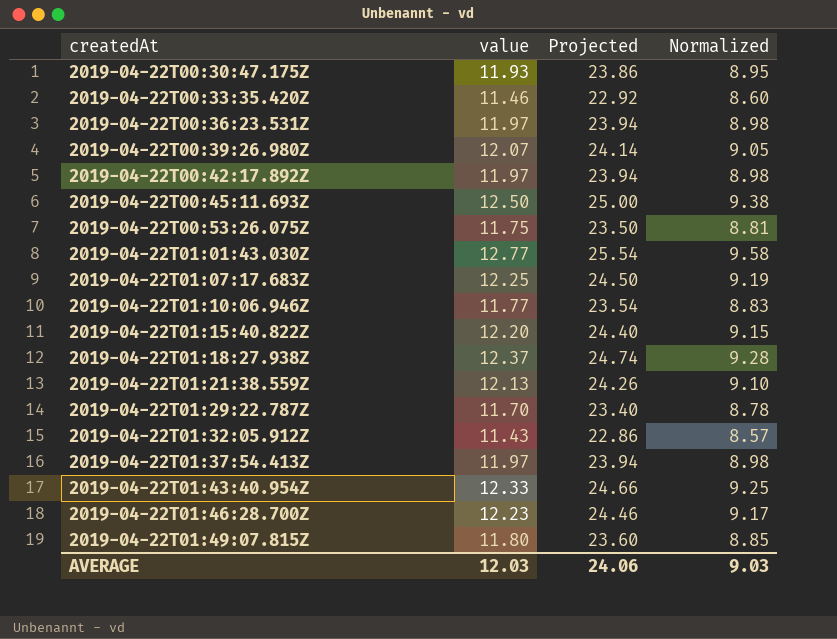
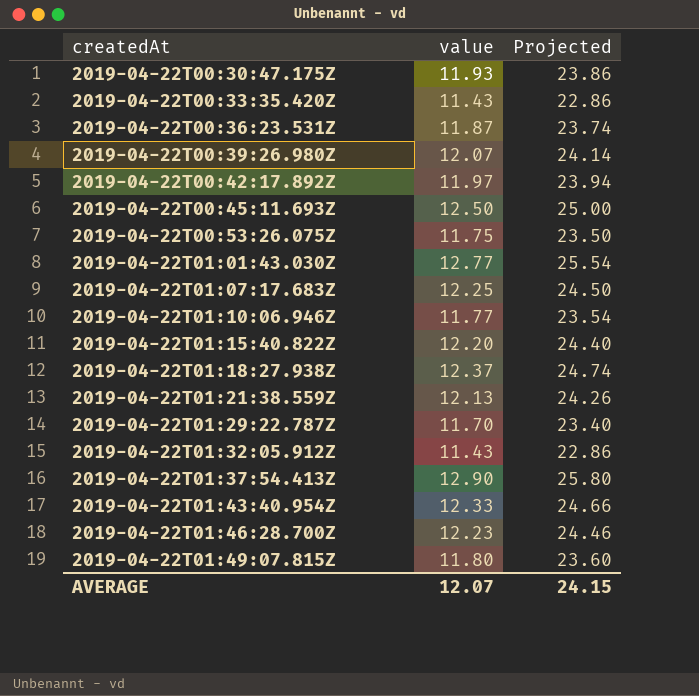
column Normalized | formula: [value] * 0.75 -> none
2019-04-22T00:33:35.420Z | value: 11.46 -> 11.43
2019-04-22T00:33:35.420Z | Projected: 22.92 -> 22.86
2019-04-22T00:36:23.531Z | value: 11.97 -> 11.87
2019-04-22T00:36:23.531Z | Projected: 23.94 -> 23.74
2019-04-22T01:37:54.413Z | value: 11.97 -> 12.90
2019-04-22T01:37:54.413Z | Projected: 23.94 -> 25.80
AVERAGE | value: 12.03 -> 12.07
AVERAGE | Projected: 24.06 -> 24.15

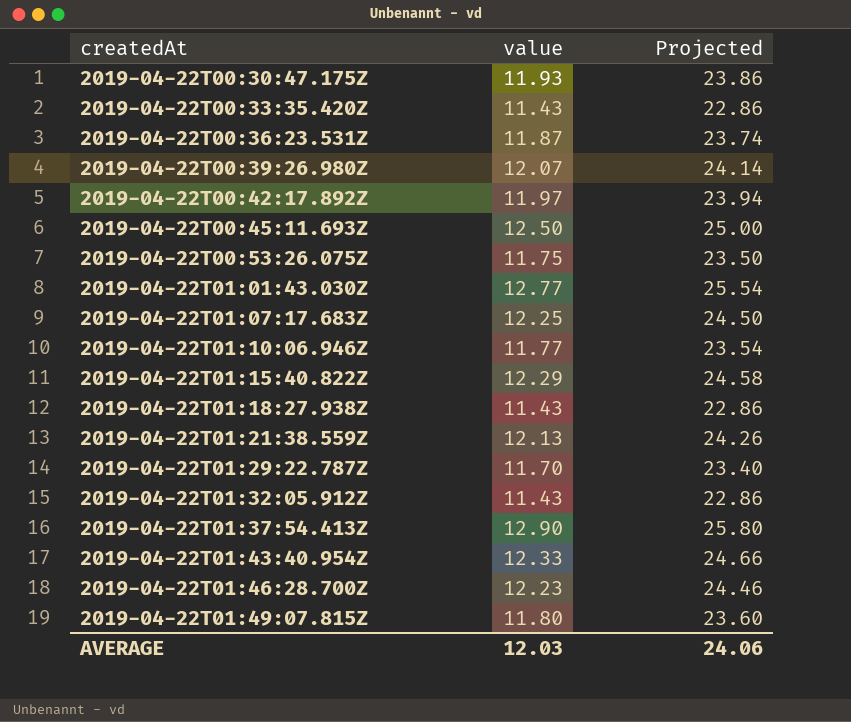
2019-04-22T01:15:40.822Z | value: 12.20 -> 12.29
2019-04-22T01:15:40.822Z | Projected: 24.40 -> 24.58
2019-04-22T01:18:27.938Z | value: 12.37 -> 11.43
2019-04-22T01:18:27.938Z | Projected: 24.74 -> 22.86
AVERAGE | value: 12.07 -> 12.03
AVERAGE | Projected: 24.15 -> 24.06

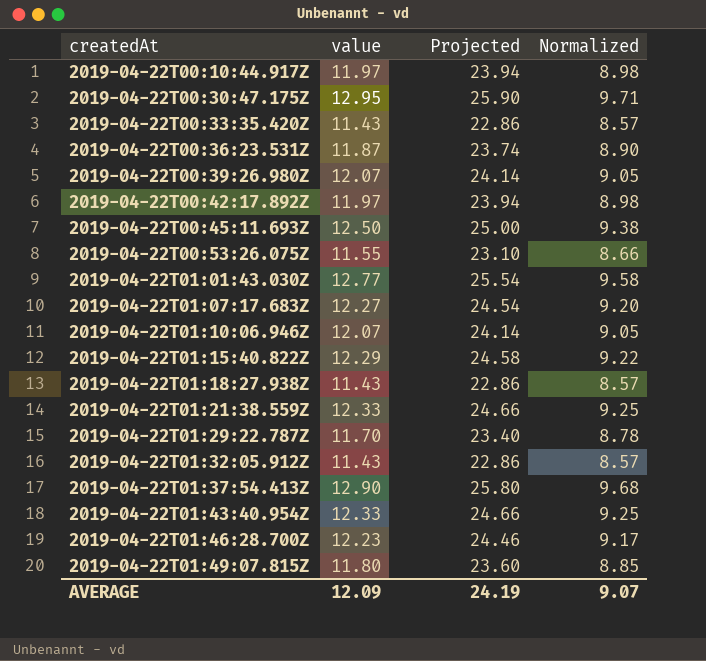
column Normalized | formula: none -> [value] * 0.75
row 2019-04-22T00:10:44.917Z: none -> 11.97 | 23.94 | 8.98
2019-04-22T00:30:47.175Z | value: 11.93 -> 12.95
2019-04-22T00:30:47.175Z | Projected: 23.86 -> 25.90
2019-04-22T00:53:26.075Z | value: 11.75 -> 11.55
2019-04-22T00:53:26.075Z | Projected: 23.50 -> 23.10
2019-04-22T01:07:17.683Z | value: 12.25 -> 12.27
2019-04-22T01:07:17.683Z | Projected: 24.50 -> 24.54
2019-04-22T01:10:06.946Z | value: 11.77 -> 12.07
2019-04-22T01:10:06.946Z | Projected: 23.54 -> 24.14
2019-04-22T01:21:38.559Z | value: 12.13 -> 12.33
2019-04-22T01:21:38.559Z | Projected: 24.26 -> 24.66
AVERAGE | value: 12.03 -> 12.09
AVERAGE | Projected: 24.06 -> 24.19

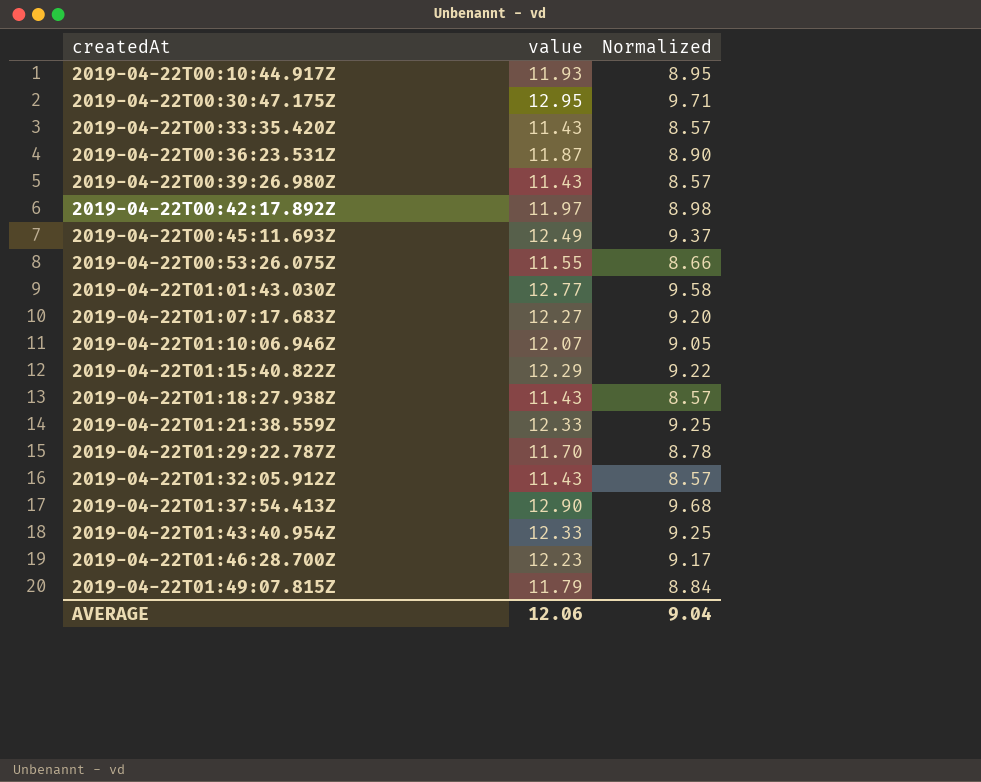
column Projected | formula: [value] * 2 -> none
2019-04-22T00:10:44.917Z | value: 11.97 -> 11.93
2019-04-22T00:10:44.917Z | Normalized: 8.98 -> 8.95
2019-04-22T00:39:26.980Z | value: 12.07 -> 11.43
2019-04-22T00:39:26.980Z | Normalized: 9.05 -> 8.57
2019-04-22T00:45:11.693Z | value: 12.50 -> 12.49
2019-04-22T00:45:11.693Z | Normalized: 9.38 -> 9.37
2019-04-22T01:49:07.815Z | value: 11.80 -> 11.79
2019-04-22T01:49:07.815Z | Normalized: 8.85 -> 8.84
AVERAGE | value: 12.09 -> 12.06
AVERAGE | Normalized: 9.07 -> 9.04

